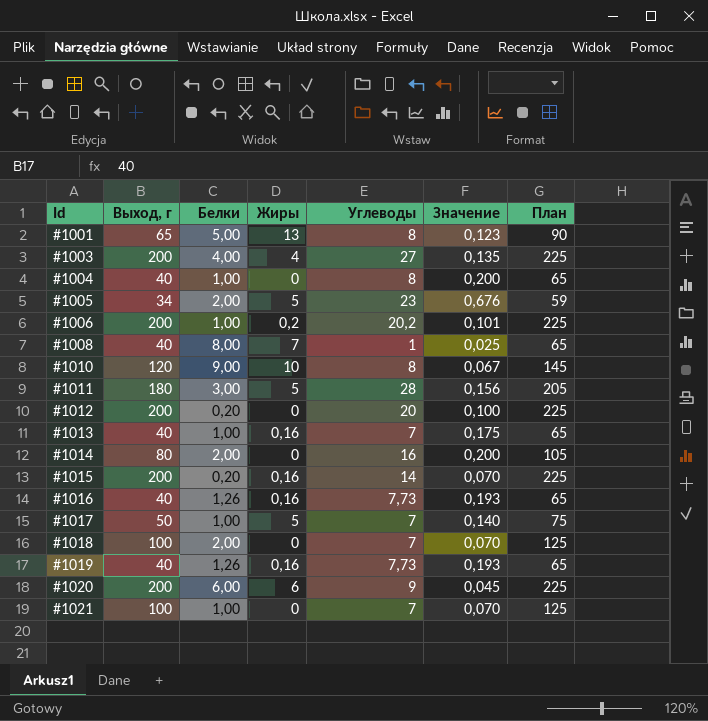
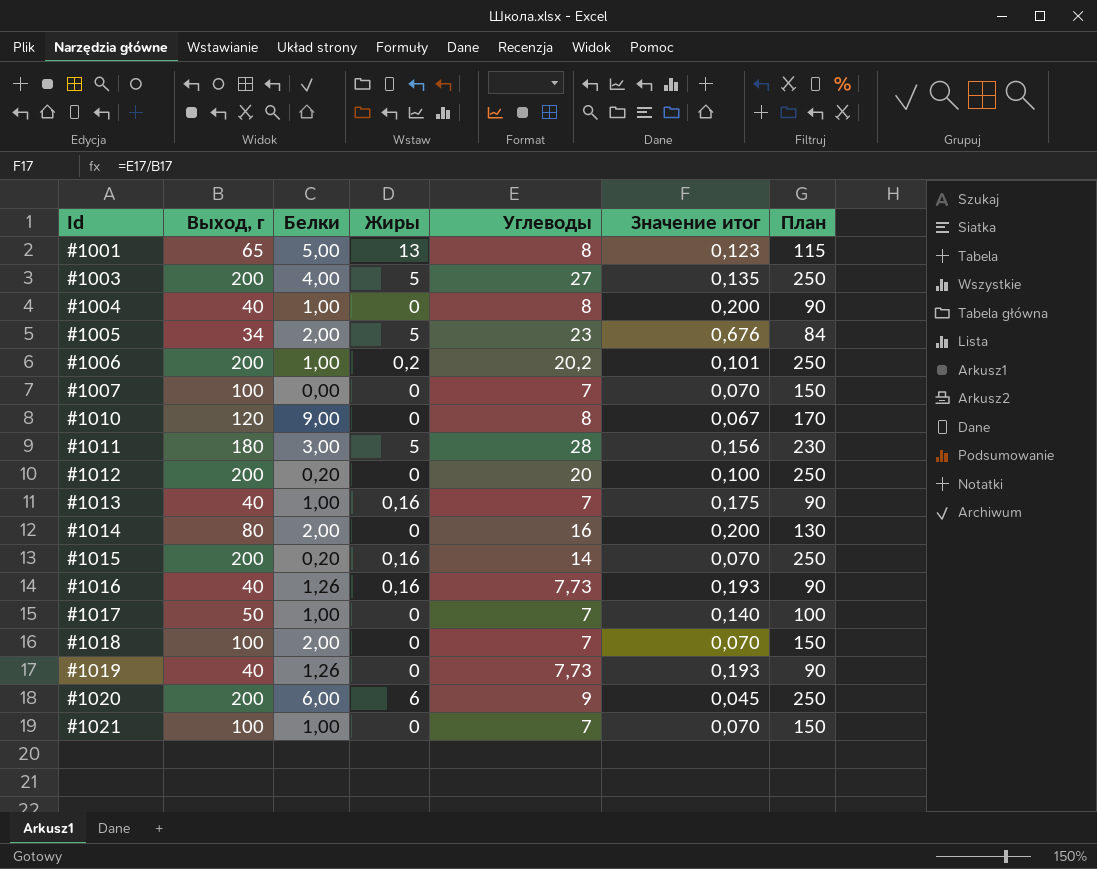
column name: Значение -> Значение итог
column План | formula: [Выход, г] + 25 -> [Выход, г] + 50
row #1008: 40 | 8,00 | 7 | 1 | 0,025 | 65 -> none
#1003 | Жиры: 4 -> 5
row #1007: none -> 100 | 0,00 | 0 | 7 | 0,070 | 150
#1010 | Жиры: 10 -> 0
#1017 | Жиры: 5 -> 0
#1019 | Жиры: 0,16 -> 0

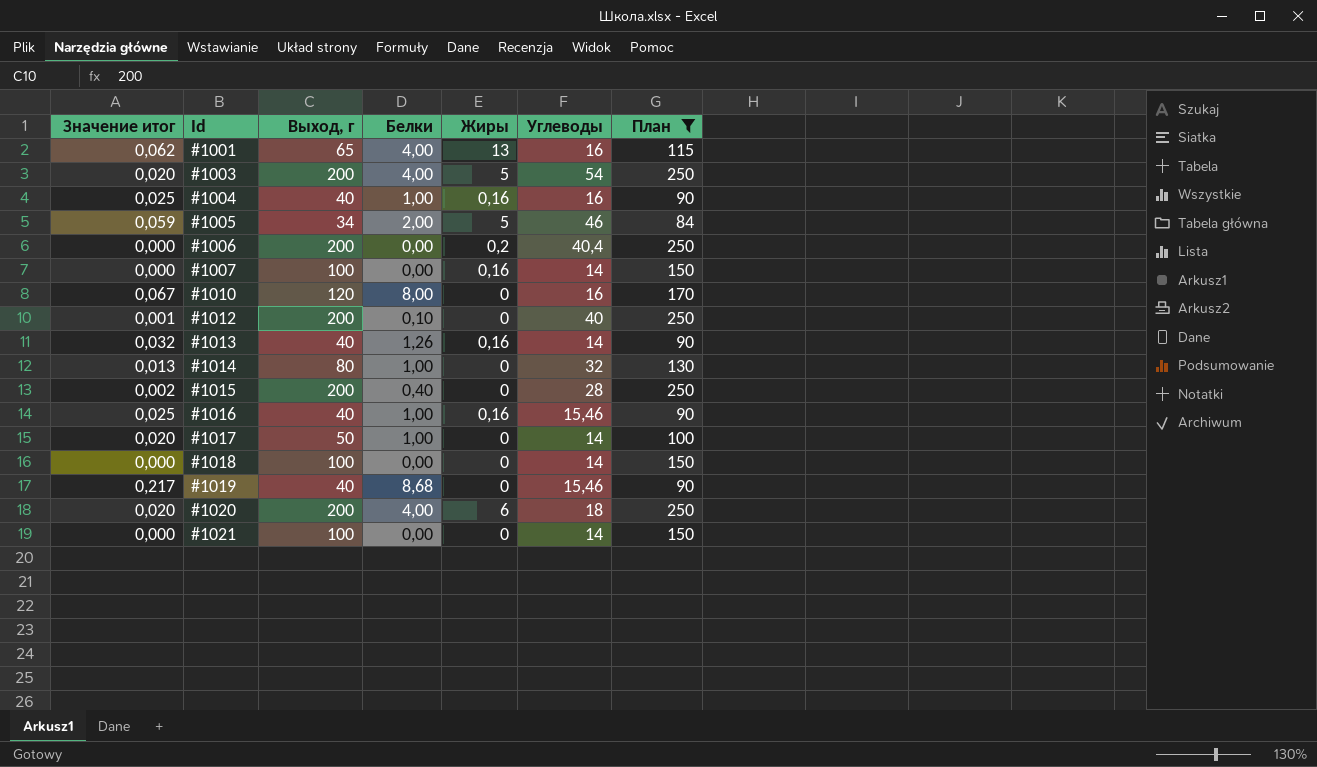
filter: none -> План != 230
column Значение итог | formula: [Углеводы] / [Выход, г] -> [Белки] / [Выход, г]
column Значение итог | position: 6 -> 1
#1001 | Белки: 5,00 -> 4,00
#1001 | Углеводы: 8 -> 16
#1003 | Углеводы: 27 -> 54
#1004 | Жиры: 0 -> 0,16
#1004 | Углеводы: 8 -> 16
#1005 | Углеводы: 23 -> 46
#1006 | Белки: 1,00 -> 0,00
#1006 | Углеводы: 20,2 -> 40,4
#1007 | Жиры: 0 -> 0,16
#1007 | Углеводы: 7 -> 14
#1010 | Белки: 9,00 -> 8,00
#1010 | Углеводы: 8 -> 16
#1012 | Белки: 0,20 -> 0,10
#1012 | Углеводы: 20 -> 40
#1013 | Белки: 1,00 -> 1,26
#1013 | Углеводы: 7 -> 14
#1014 | Белки: 2,00 -> 1,00
#1014 | Углеводы: 16 -> 32
#1015 | Белки: 0,20 -> 0,40
#1015 | Жиры: 0,16 -> 0
#1015 | Углеводы: 14 -> 28
#1016 | Белки: 1,26 -> 1,00
#1016 | Углеводы: 7,73 -> 15,46
#1017 | Углеводы: 7 -> 14
#1018 | Белки: 2,00 -> 0,00
#1018 | Углеводы: 7 -> 14
#1019 | Белки: 1,26 -> 8,68
#1019 | Углеводы: 7,73 -> 15,46
#1020 | Белки: 6,00 -> 4,00
#1020 | Углеводы: 9 -> 18
#1021 | Белки: 1,00 -> 0,00
#1021 | Углеводы: 7 -> 14

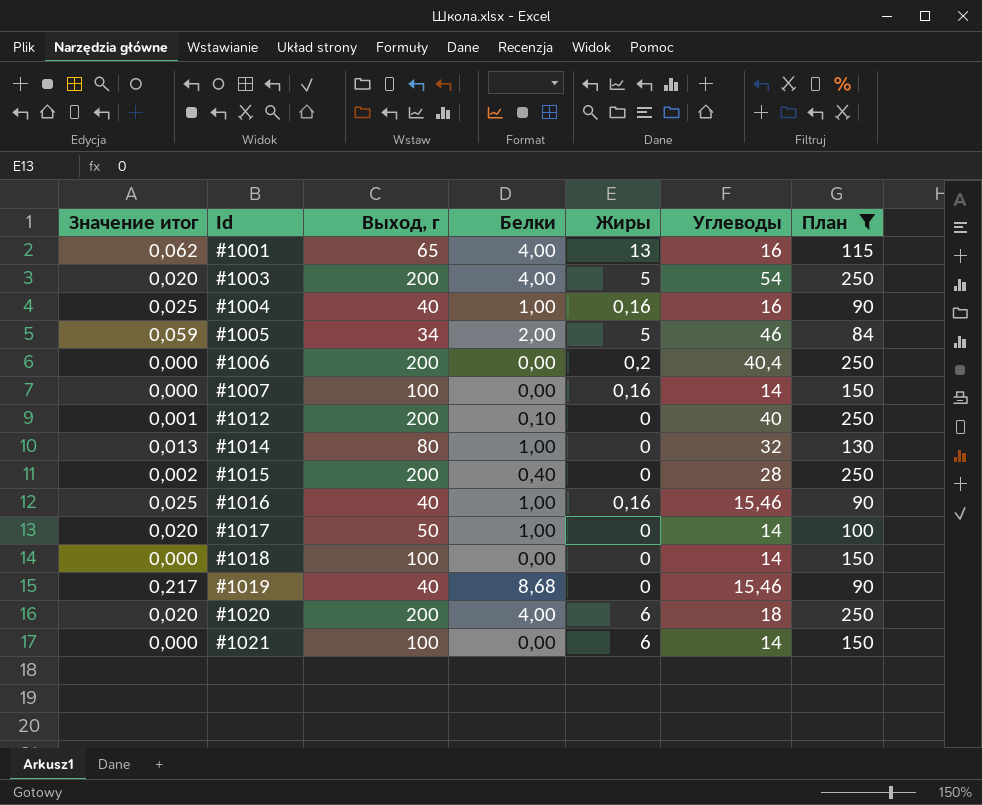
row #1010: 0,067 | 120 | 8,00 | 0 | 16 | 170 -> none
row #1013: 0,032 | 40 | 1,26 | 0,16 | 14 | 90 -> none
#1021 | Жиры: 0 -> 6

